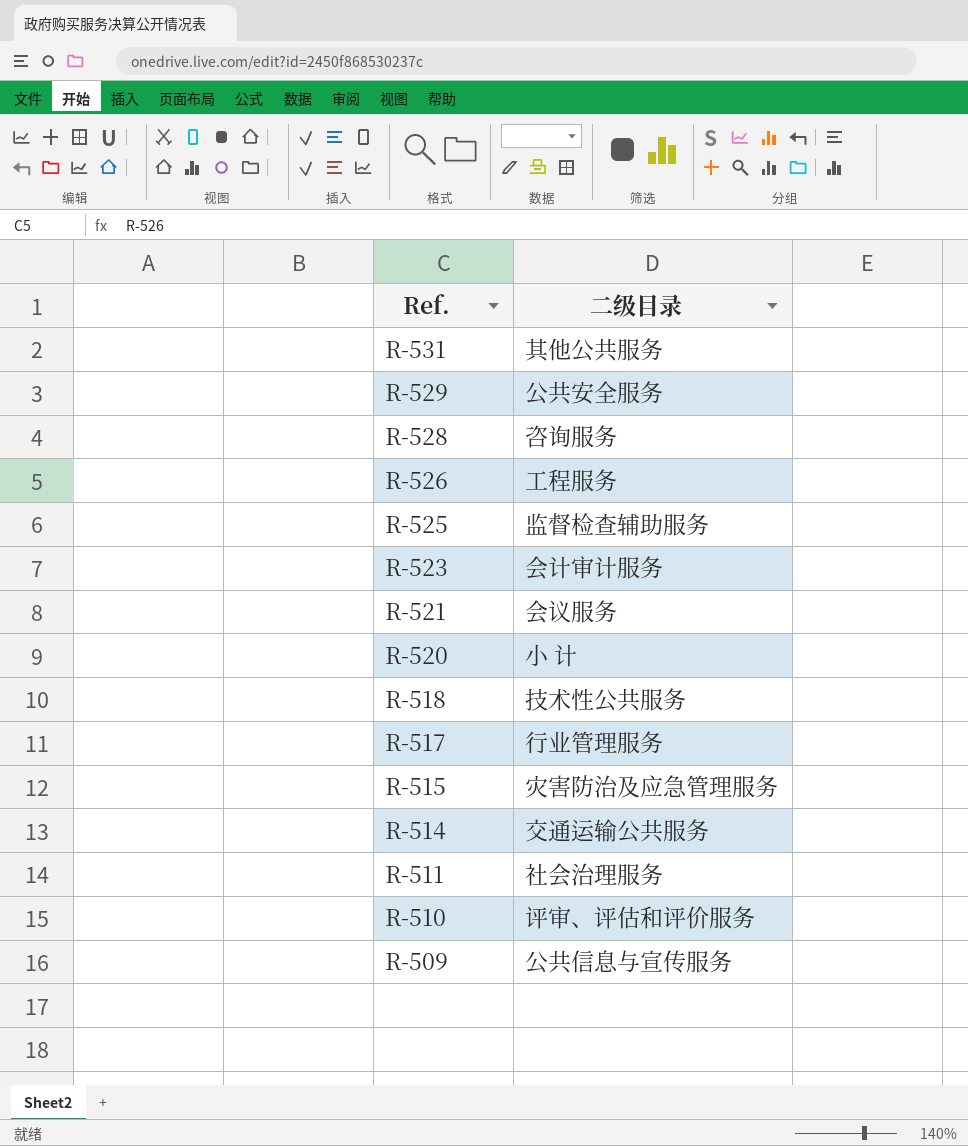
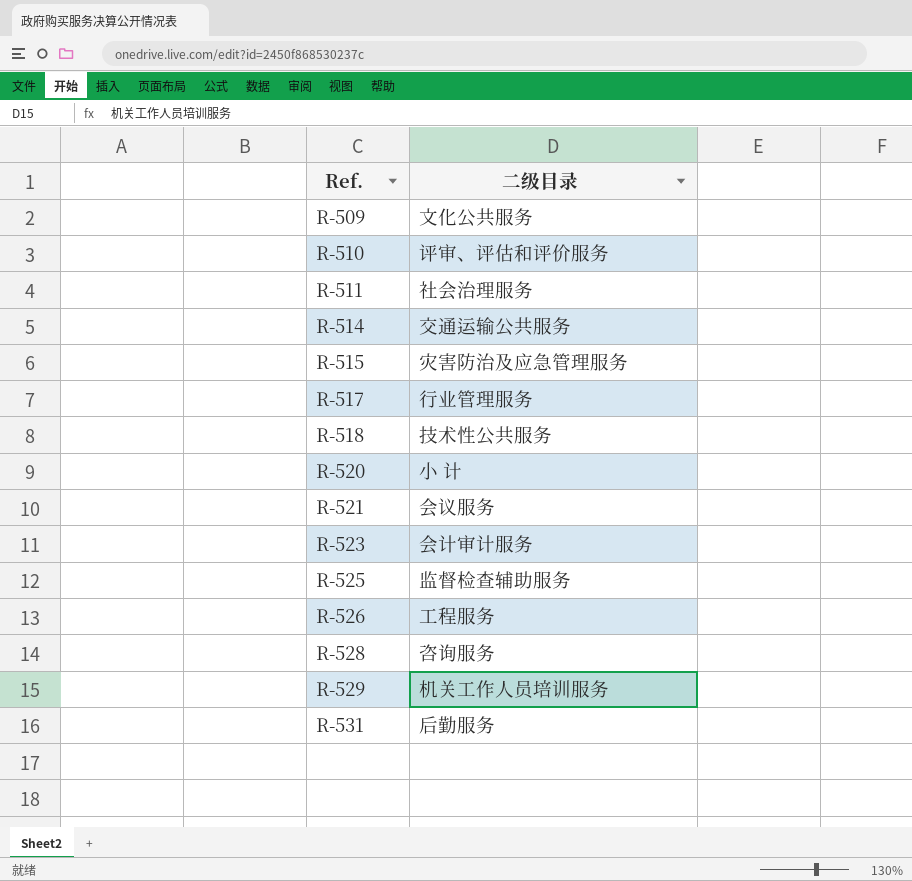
row order: Ref. descending -> Ref. ascending
R-509 | 二级目录: 公共信息与宣传服务 -> 文化公共服务
R-529 | 二级目录: 公共安全服务 -> 机关工作人员培训服务
R-531 | 二级目录: 其他公共服务 -> 后勤服务

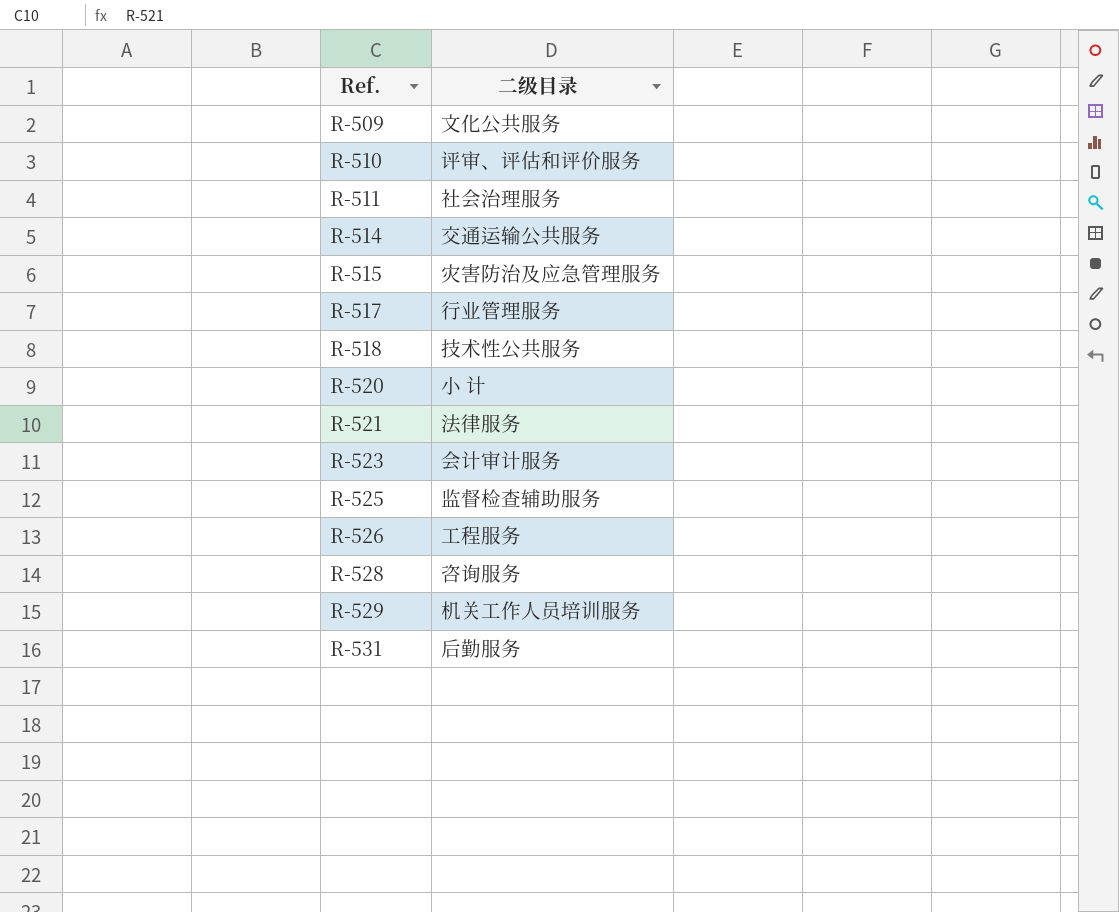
R-521 | 二级目录: 会议服务 -> 法律服务

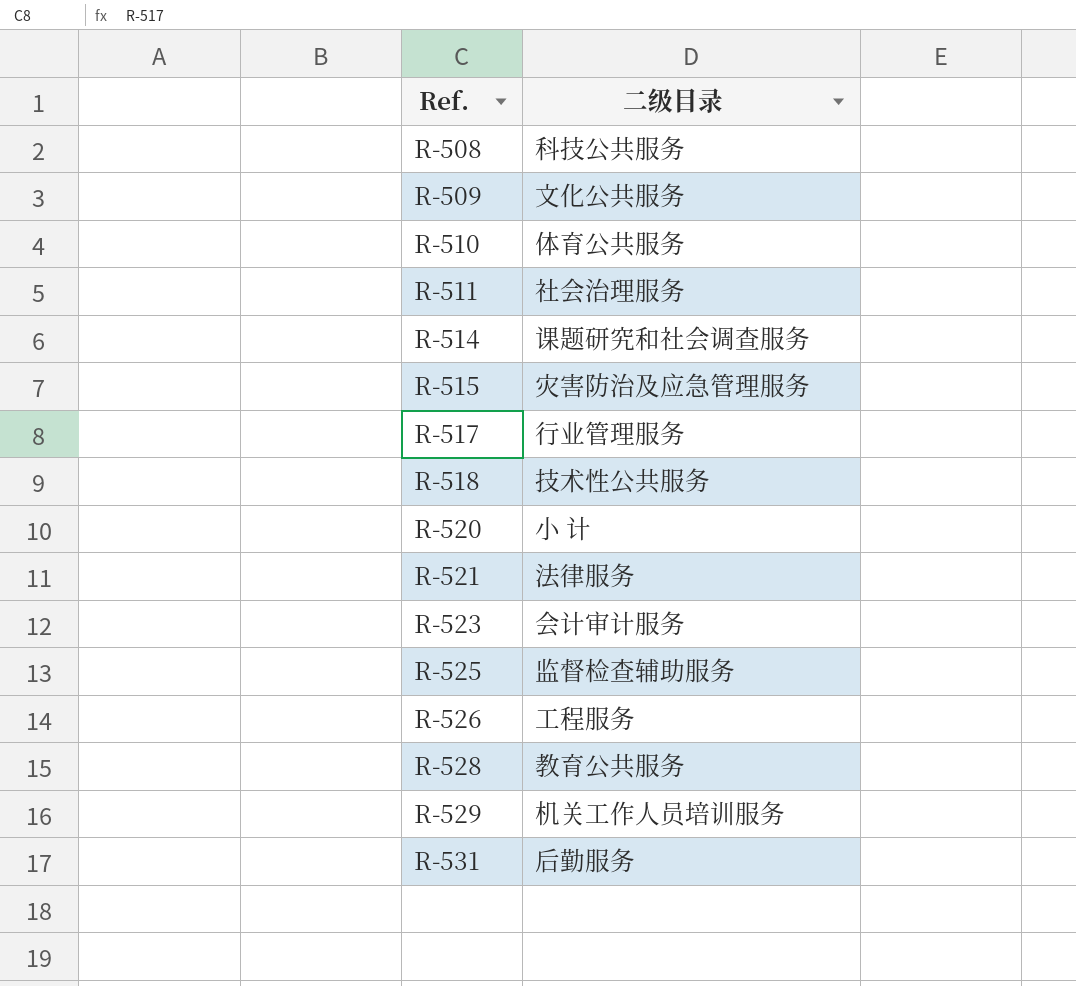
row R-508: none -> 科技公共服务
R-510 | 二级目录: 评审、评估和评价服务 -> 体育公共服务
R-514 | 二级目录: 交通运输公共服务 -> 课题研究和社会调查服务
R-528 | 二级目录: 咨询服务 -> 教育公共服务

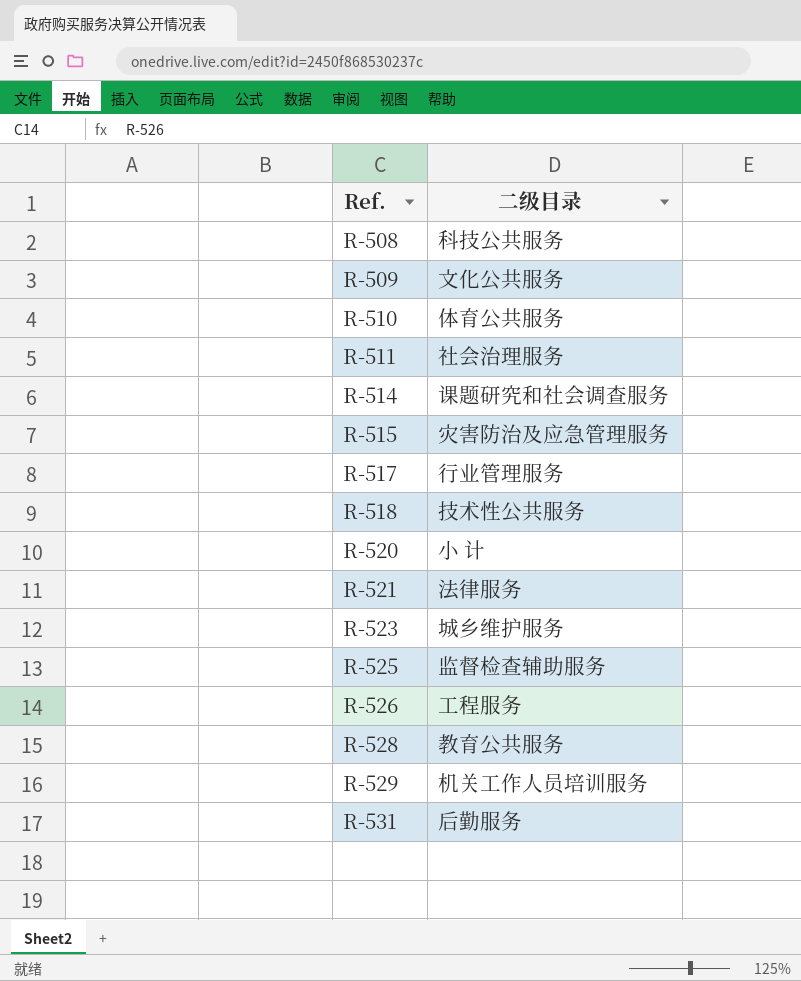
R-523 | 二级目录: 会计审计服务 -> 城乡维护服务

